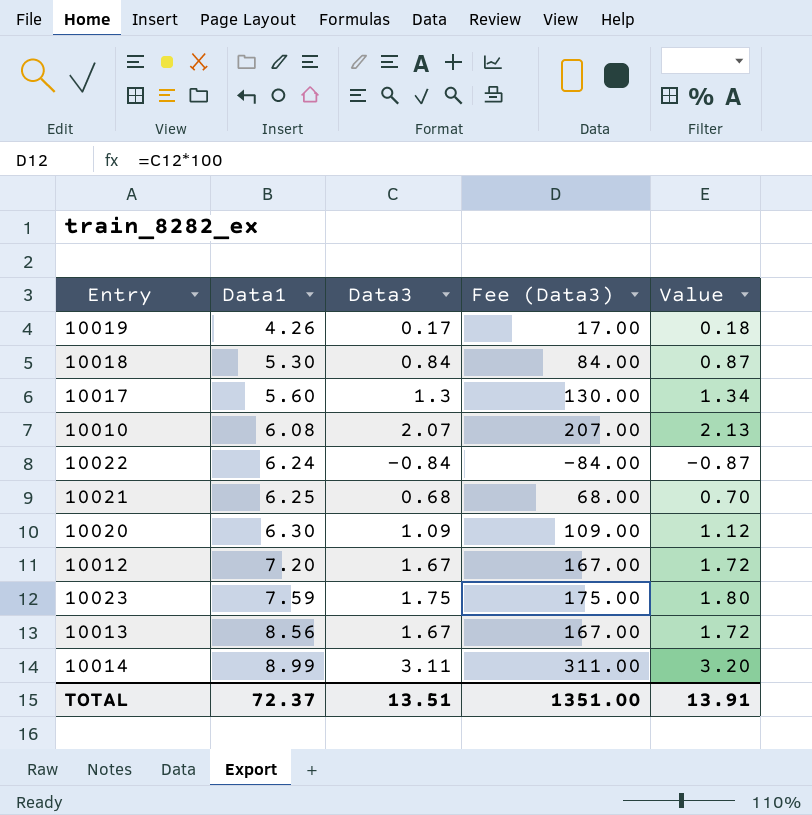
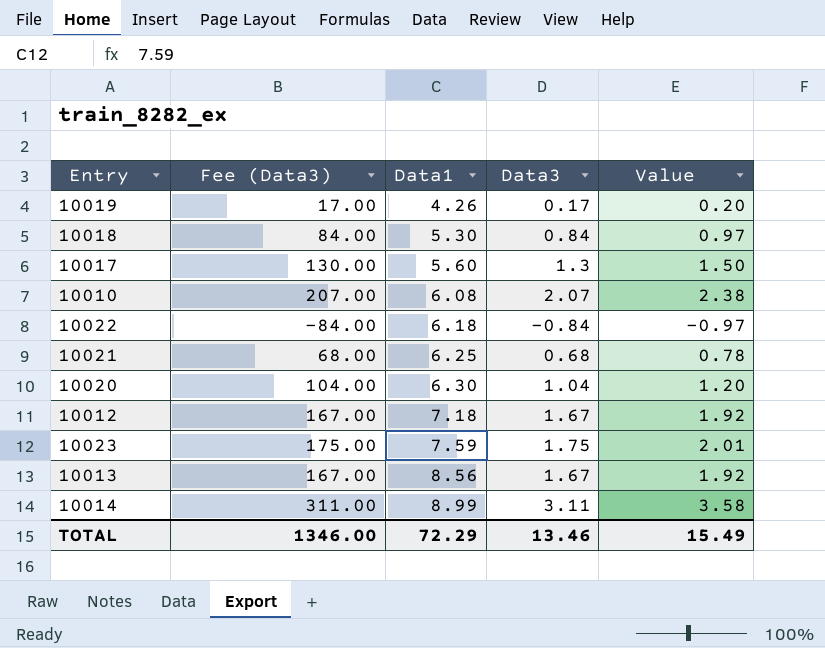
column Fee (Data3) | position: 4 -> 2
column Value | formula: [Data3] * 1.03 -> [Data3] * 1.15
10022 | Data1: 6.24 -> 6.18
10020 | Fee (Data3): 109.00 -> 104.00
10020 | Data3: 1.09 -> 1.04
10012 | Data1: 7.20 -> 7.18
TOTAL | Fee (Data3): 1351.00 -> 1346.00
TOTAL | Data1: 72.37 -> 72.29
TOTAL | Data3: 13.51 -> 13.46
TOTAL | Value: 13.91 -> 15.49

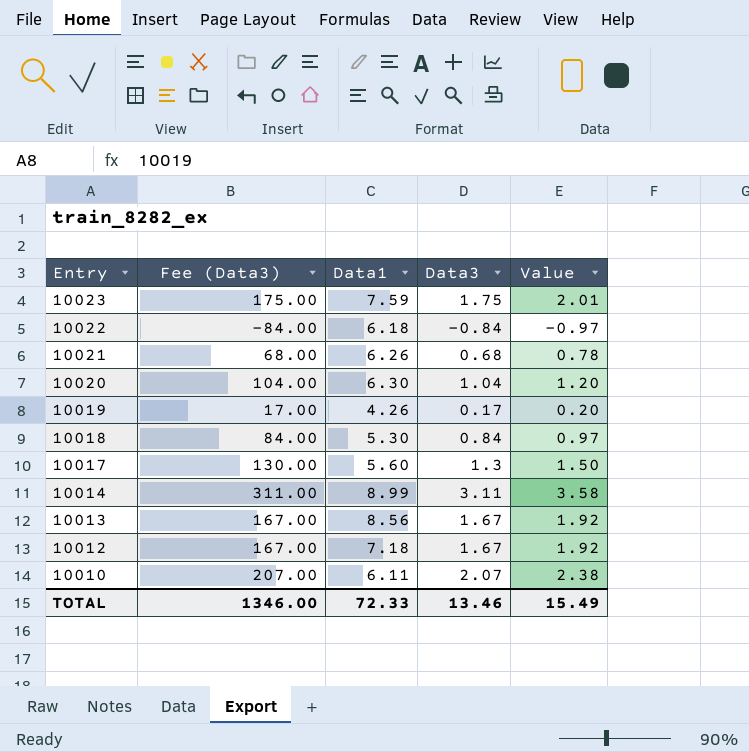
row order: Data1 ascending -> Entry descending
10021 | Data1: 6.25 -> 6.26
10010 | Data1: 6.08 -> 6.11
TOTAL | Data1: 72.29 -> 72.33

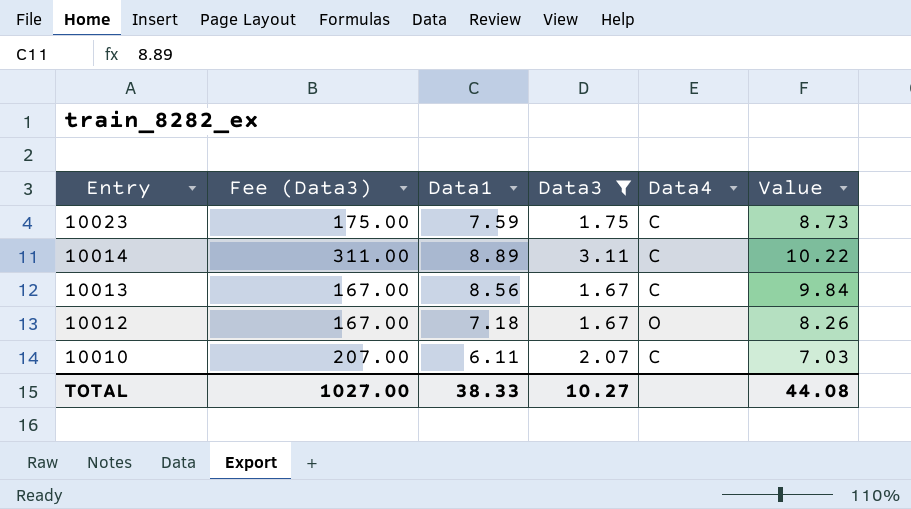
filter: none -> Data3 >= 1.67
column Data4 | position: none -> 5
column Value | formula: [Data3] * 1.15 -> [Data1] * 1.15
10014 | Data1: 8.99 -> 8.89
TOTAL | Fee (Data3): 1346.00 -> 1027.00
TOTAL | Data1: 72.33 -> 38.33
TOTAL | Data3: 13.46 -> 10.27
TOTAL | Value: 15.49 -> 44.08

